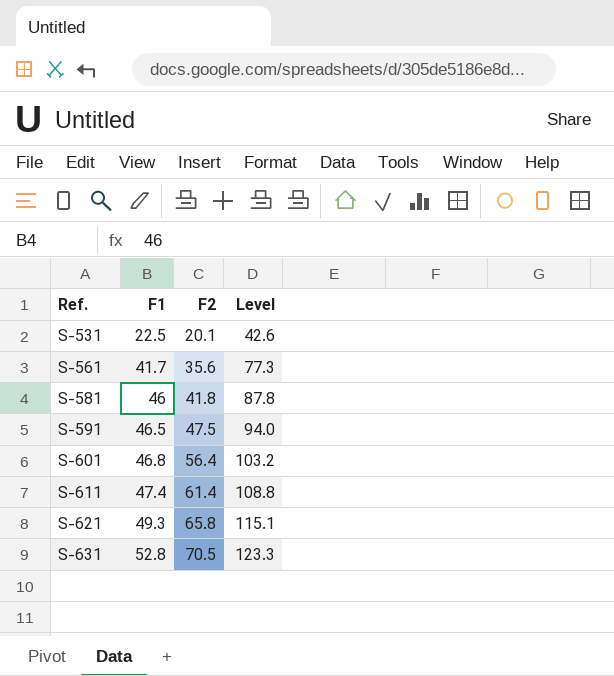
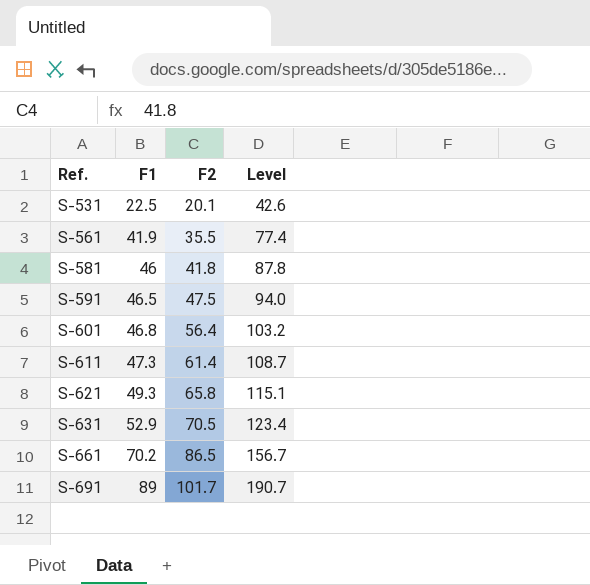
S-561 | F1: 41.7 -> 41.9
S-561 | F2: 35.6 -> 35.5
S-561 | Level: 77.3 -> 77.4
S-611 | F1: 47.4 -> 47.3
S-611 | Level: 108.8 -> 108.7
S-631 | F1: 52.8 -> 52.9
S-631 | Level: 123.3 -> 123.4
row S-661: none -> 70.2 | 86.5 | 156.7
row S-691: none -> 89 | 101.7 | 190.7

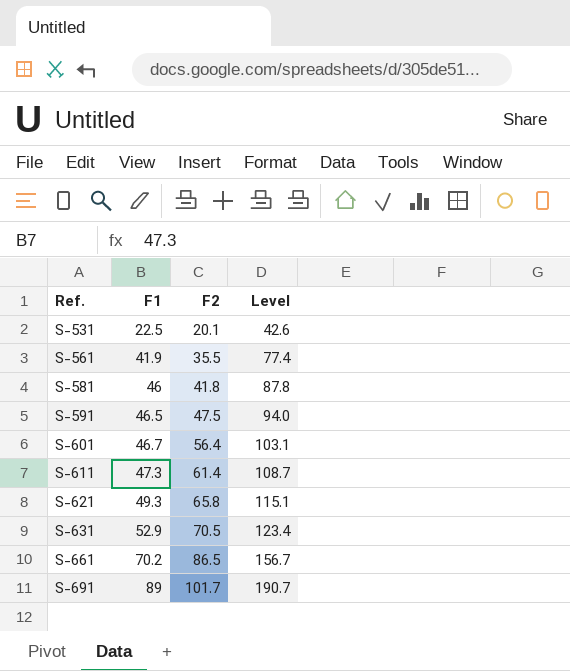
S-601 | F1: 46.8 -> 46.7
S-601 | Level: 103.2 -> 103.1

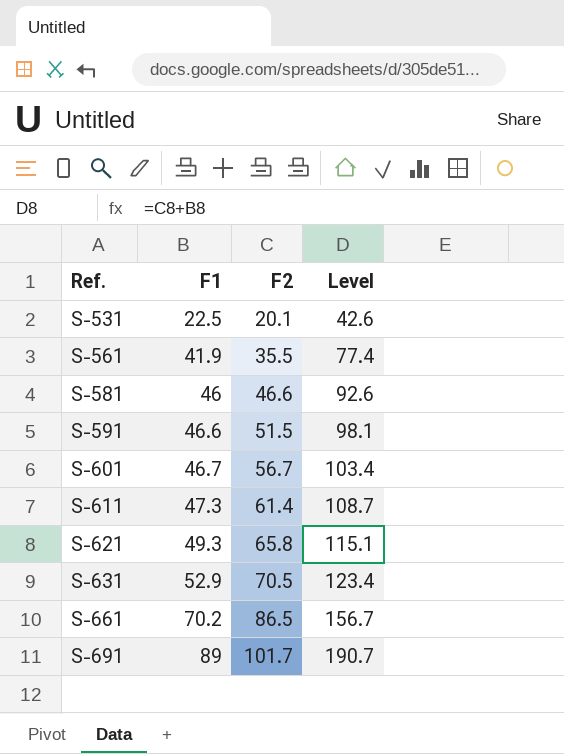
S-581 | F2: 41.8 -> 46.6
S-581 | Level: 87.8 -> 92.6
S-591 | F1: 46.5 -> 46.6
S-591 | F2: 47.5 -> 51.5
S-591 | Level: 94.0 -> 98.1
S-601 | F2: 56.4 -> 56.7
S-601 | Level: 103.1 -> 103.4

